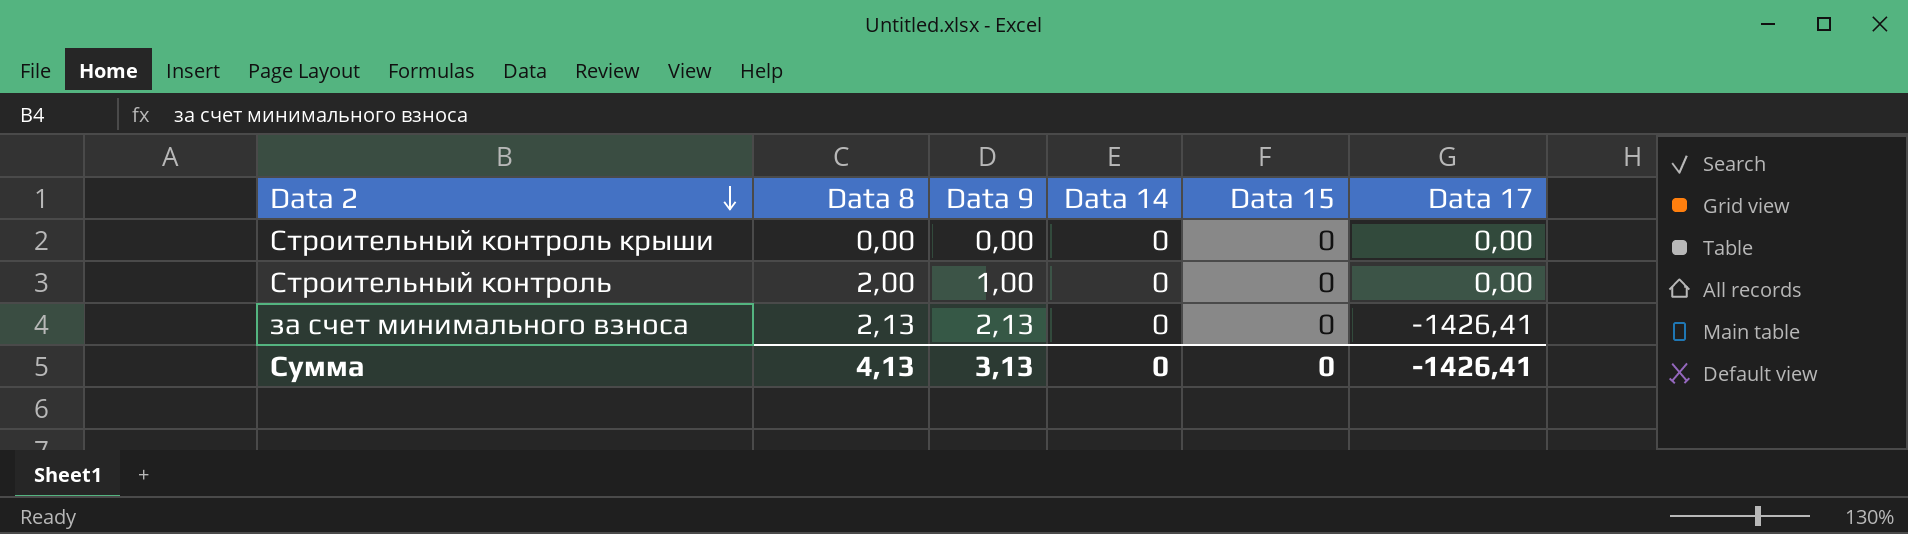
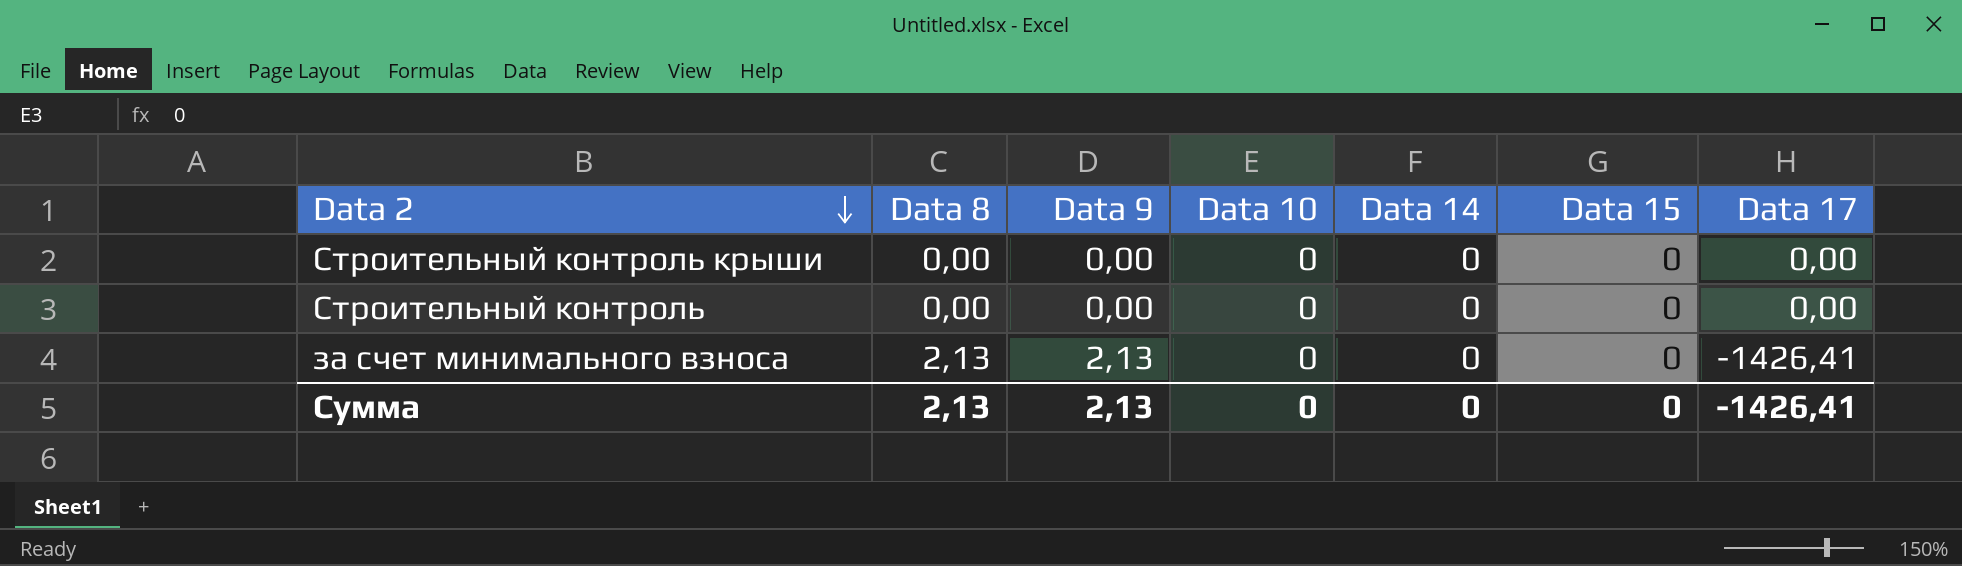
column Data 10 | position: none -> 4
Строительный контроль | Data 8: 2,00 -> 0,00
Строительный контроль | Data 9: 1,00 -> 0,00
Сумма | Data 8: 4,13 -> 2,13
Сумма | Data 9: 3,13 -> 2,13

